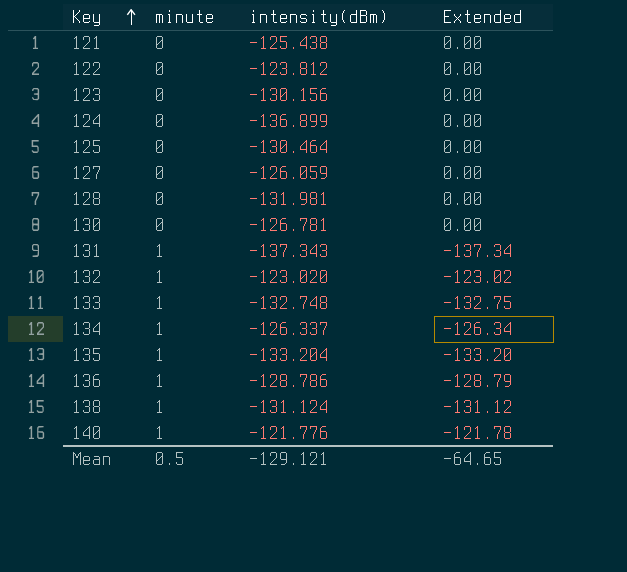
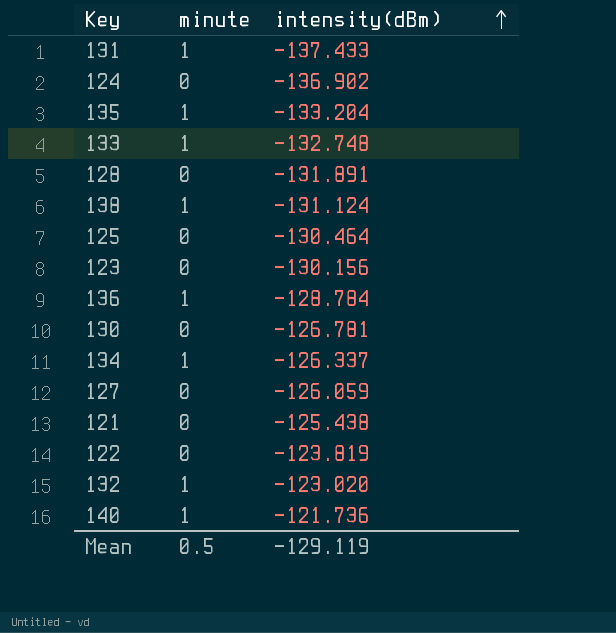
row order: Key ascending -> intensity(dBm) ascending
column Extended | formula: [minute] * [intensity(dBm)] -> none
131 | intensity(dBm): -137.343 -> -137.433
124 | intensity(dBm): -136.899 -> -136.902
128 | intensity(dBm): -131.981 -> -131.891
136 | intensity(dBm): -128.786 -> -128.784
122 | intensity(dBm): -123.812 -> -123.819
140 | intensity(dBm): -121.776 -> -121.736
Mean | intensity(dBm): -129.121 -> -129.119

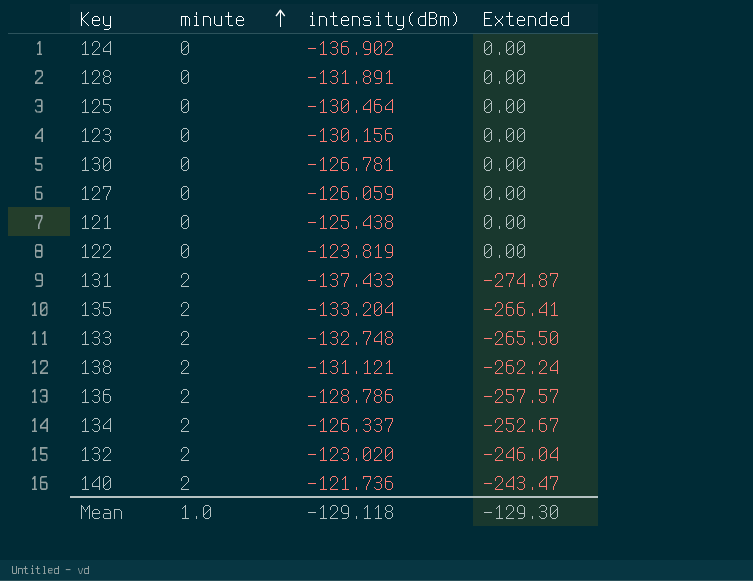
row order: intensity(dBm) ascending -> minute ascending
column Extended | formula: none -> [minute] * [intensity(dBm)]
131 | minute: 1 -> 2
135 | minute: 1 -> 2
133 | minute: 1 -> 2
138 | minute: 1 -> 2
138 | intensity(dBm): -131.124 -> -131.121
136 | minute: 1 -> 2
136 | intensity(dBm): -128.784 -> -128.786
134 | minute: 1 -> 2
132 | minute: 1 -> 2
140 | minute: 1 -> 2
Mean | minute: 0.5 -> 1.0
Mean | intensity(dBm): -129.119 -> -129.118

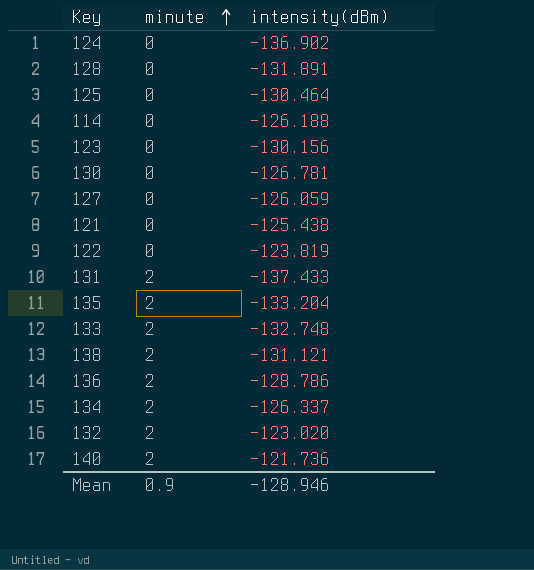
column Extended | formula: [minute] * [intensity(dBm)] -> none
row 114: none -> 0 | -126.188
Mean | minute: 1.0 -> 0.9
Mean | intensity(dBm): -129.118 -> -128.946

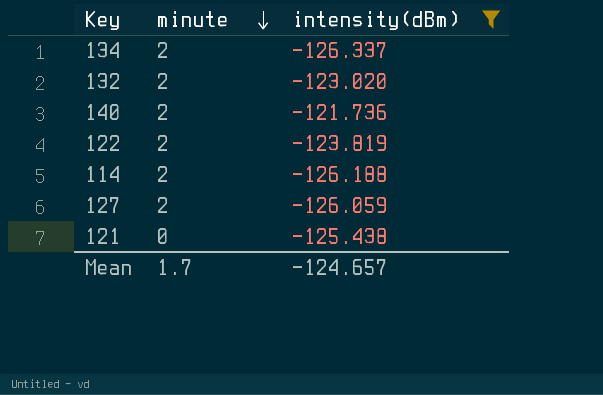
filter: none -> intensity(dBm) >= -126.337
row order: minute ascending -> minute descending
122 | minute: 0 -> 2
114 | minute: 0 -> 2
127 | minute: 0 -> 2
Mean | minute: 0.9 -> 1.7
Mean | intensity(dBm): -128.946 -> -124.657

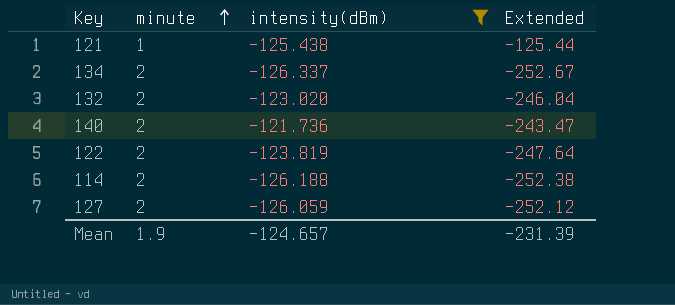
row order: minute descending -> minute ascending
column Extended | formula: none -> [minute] * [intensity(dBm)]
121 | minute: 0 -> 1
Mean | minute: 1.7 -> 1.9

